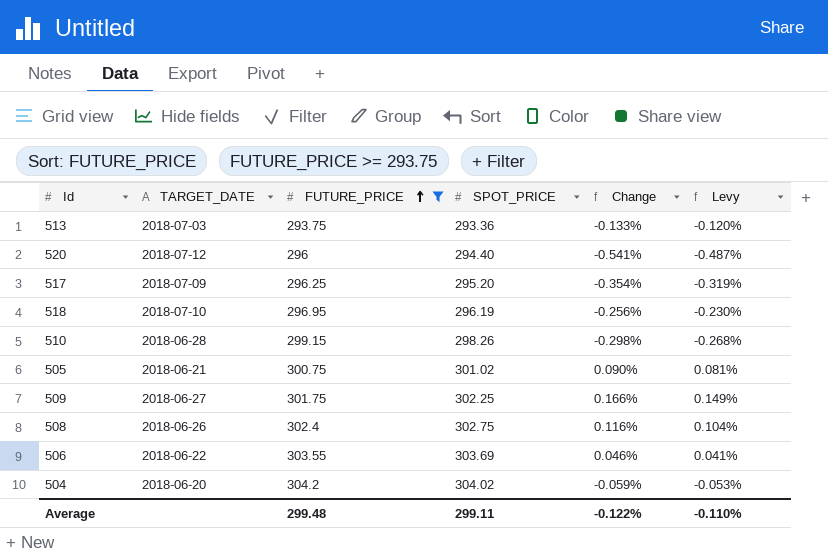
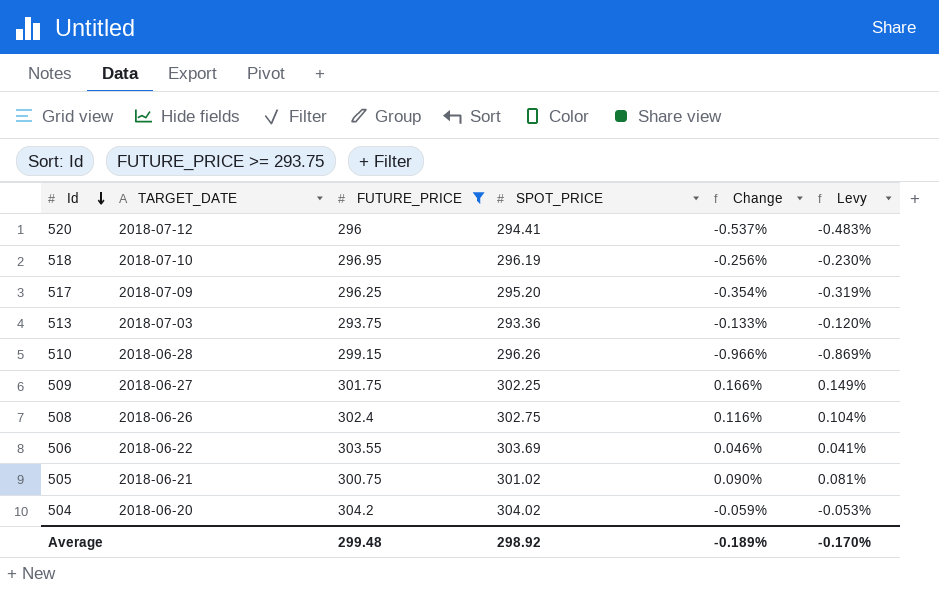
row order: FUTURE_PRICE ascending -> Id descending
520 | SPOT_PRICE: 294.40 -> 294.41
520 | Change: -0.541% -> -0.537%
520 | Levy: -0.487% -> -0.483%
510 | SPOT_PRICE: 298.26 -> 296.26
510 | Change: -0.298% -> -0.966%
510 | Levy: -0.268% -> -0.869%
Average | SPOT_PRICE: 299.11 -> 298.92
Average | Change: -0.122% -> -0.189%
Average | Levy: -0.110% -> -0.170%

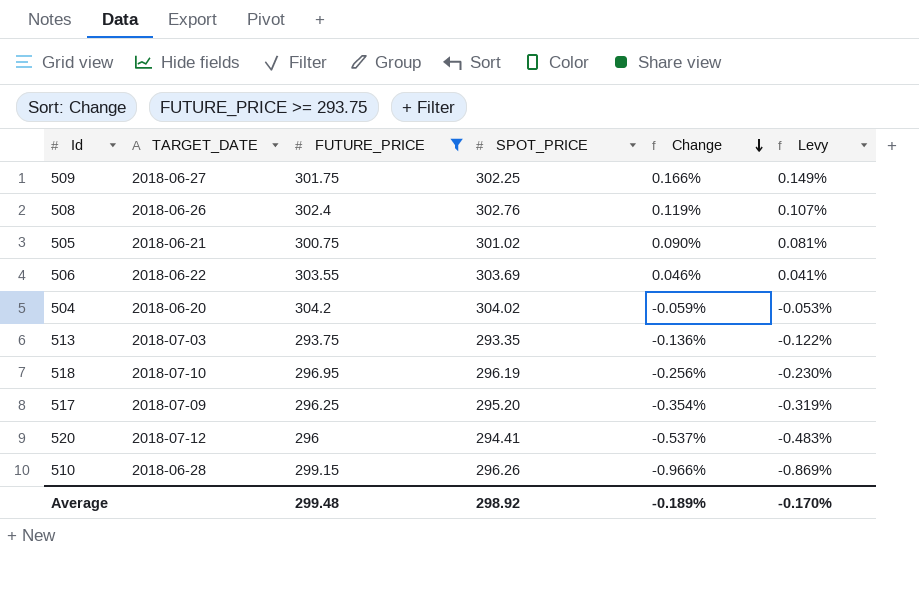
row order: Id descending -> Change descending
508 | SPOT_PRICE: 302.75 -> 302.76
508 | Change: 0.116% -> 0.119%
508 | Levy: 0.104% -> 0.107%
513 | SPOT_PRICE: 293.36 -> 293.35
513 | Change: -0.133% -> -0.136%
513 | Levy: -0.120% -> -0.122%

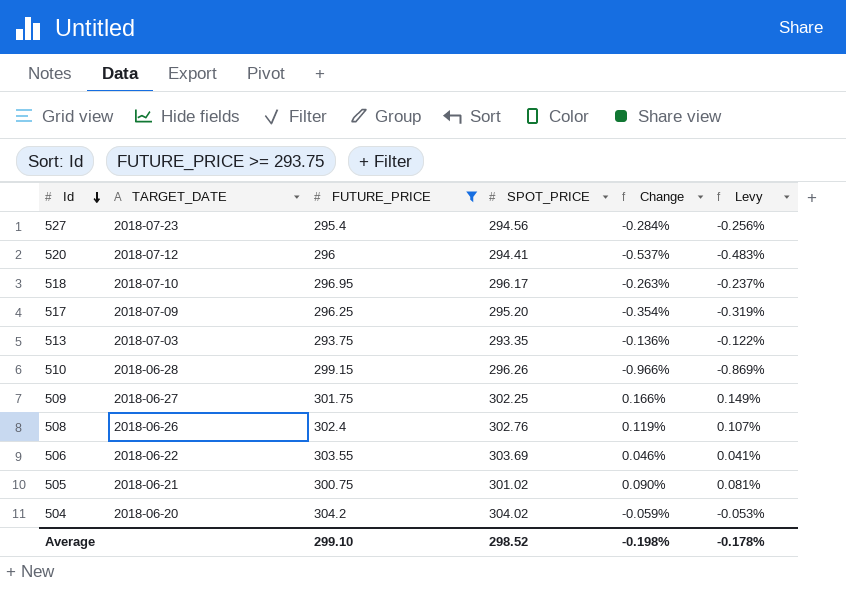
row order: Change descending -> Id descending
row 527: none -> 2018-07-23 | 295.4 | 294.56 | -0.284% | -0.256%
518 | SPOT_PRICE: 296.19 -> 296.17
518 | Change: -0.256% -> -0.263%
518 | Levy: -0.230% -> -0.237%
Average | FUTURE_PRICE: 299.48 -> 299.10
Average | SPOT_PRICE: 298.92 -> 298.52
Average | Change: -0.189% -> -0.198%
Average | Levy: -0.170% -> -0.178%

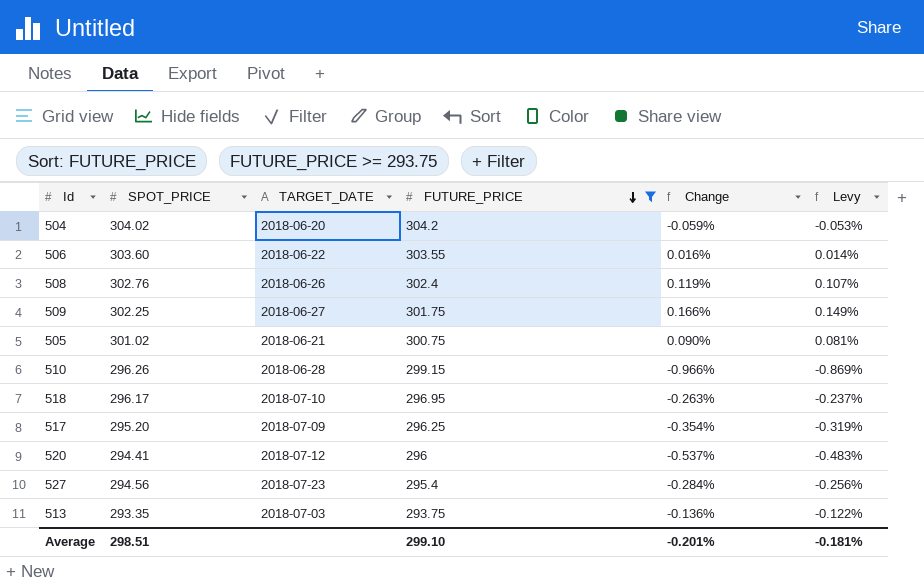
row order: Id descending -> FUTURE_PRICE descending
column SPOT_PRICE | position: 4 -> 2
506 | SPOT_PRICE: 303.69 -> 303.60
506 | Change: 0.046% -> 0.016%
506 | Levy: 0.041% -> 0.014%
Average | SPOT_PRICE: 298.52 -> 298.51
Average | Change: -0.198% -> -0.201%
Average | Levy: -0.178% -> -0.181%

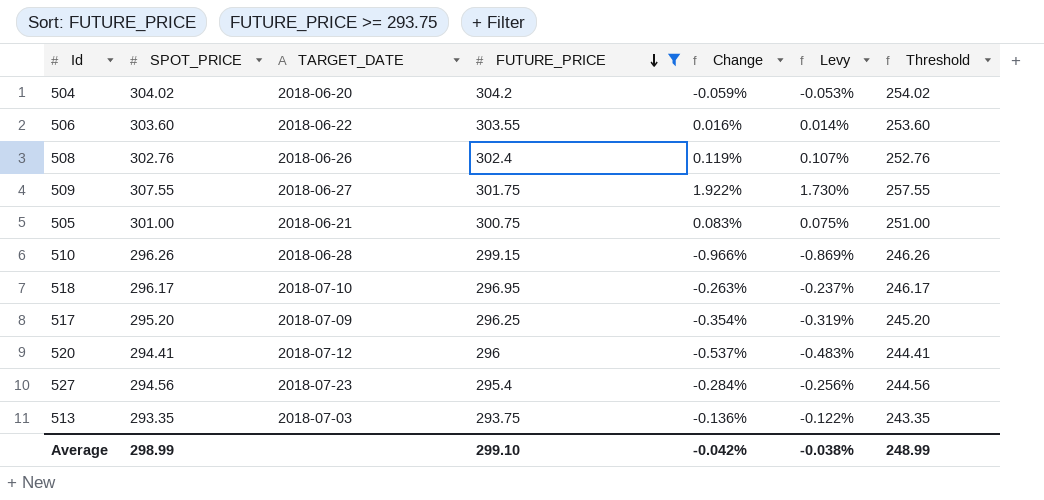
column Threshold | formula: none -> [SPOT_PRICE] - 50
509 | SPOT_PRICE: 302.25 -> 307.55
509 | Change: 0.166% -> 1.922%
509 | Levy: 0.149% -> 1.730%
505 | SPOT_PRICE: 301.02 -> 301.00
505 | Change: 0.090% -> 0.083%
505 | Levy: 0.081% -> 0.075%
Average | SPOT_PRICE: 298.51 -> 298.99
Average | Change: -0.201% -> -0.042%
Average | Levy: -0.181% -> -0.038%

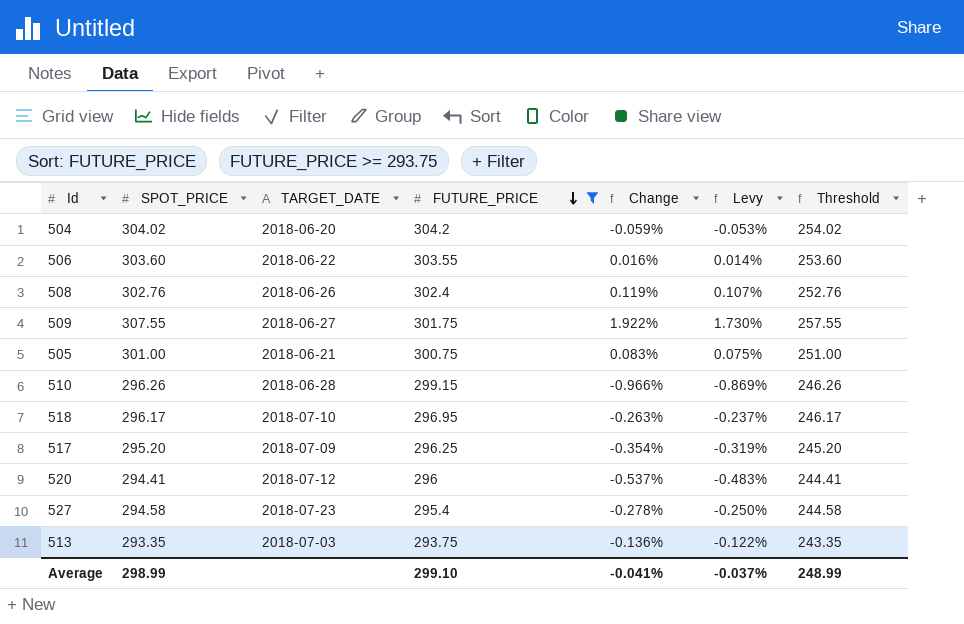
527 | SPOT_PRICE: 294.56 -> 294.58
527 | Change: -0.284% -> -0.278%
527 | Levy: -0.256% -> -0.250%
527 | Threshold: 244.56 -> 244.58
Average | Change: -0.042% -> -0.041%
Average | Levy: -0.038% -> -0.037%

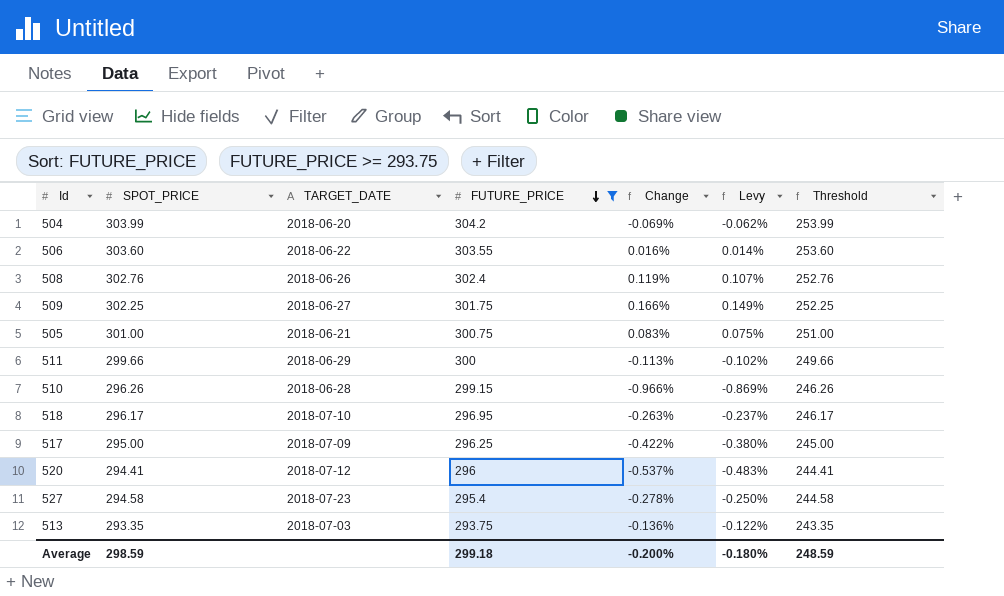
504 | SPOT_PRICE: 304.02 -> 303.99
504 | Change: -0.059% -> -0.069%
504 | Levy: -0.053% -> -0.062%
504 | Threshold: 254.02 -> 253.99
509 | SPOT_PRICE: 307.55 -> 302.25
509 | Change: 1.922% -> 0.166%
509 | Levy: 1.730% -> 0.149%
509 | Threshold: 257.55 -> 252.25
row 511: none -> 299.66 | 2018-06-29 | 300 | -0.113% | -0.102% | 249.66
517 | SPOT_PRICE: 295.20 -> 295.00
517 | Change: -0.354% -> -0.422%
517 | Levy: -0.319% -> -0.380%
517 | Threshold: 245.20 -> 245.00
Average | SPOT_PRICE: 298.99 -> 298.59
Average | FUTURE_PRICE: 299.10 -> 299.18
Average | Change: -0.041% -> -0.200%
Average | Levy: -0.037% -> -0.180%
Average | Threshold: 248.99 -> 248.59

